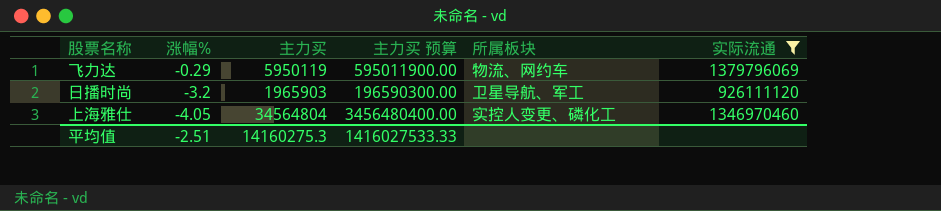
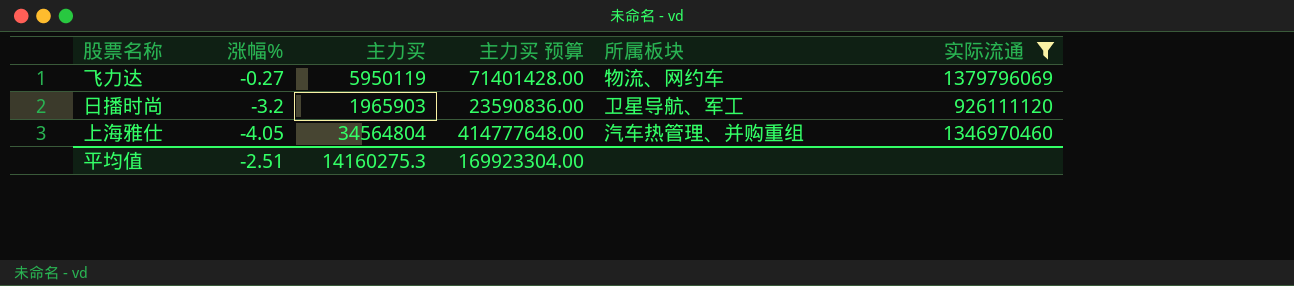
column 主力买 预算 | formula: [主力买] * 100 -> [主力买] * 12
飞力达 | 涨幅%: -0.29 -> -0.27
上海雅仕 | 所属板块: 实控人变更、磷化工 -> 汽车热管理、并购重组
平均值 | 主力买 预算: 1416027533.33 -> 169923304.00

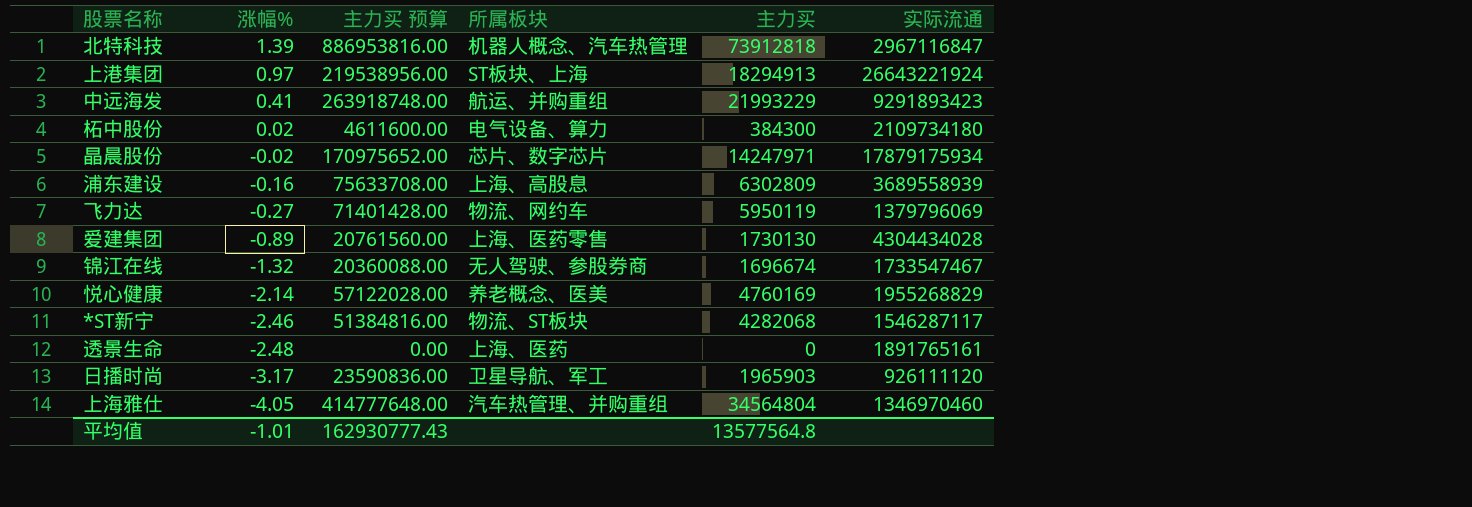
filter: 实际流通 <= 1379796069 -> none
column 主力买 | position: 3 -> 5
日播时尚 | 涨幅%: -3.2 -> -3.17
平均值 | 涨幅%: -2.51 -> -1.01
平均值 | 主力买 预算: 169923304.00 -> 162930777.43
平均值 | 主力买: 14160275.3 -> 13577564.8

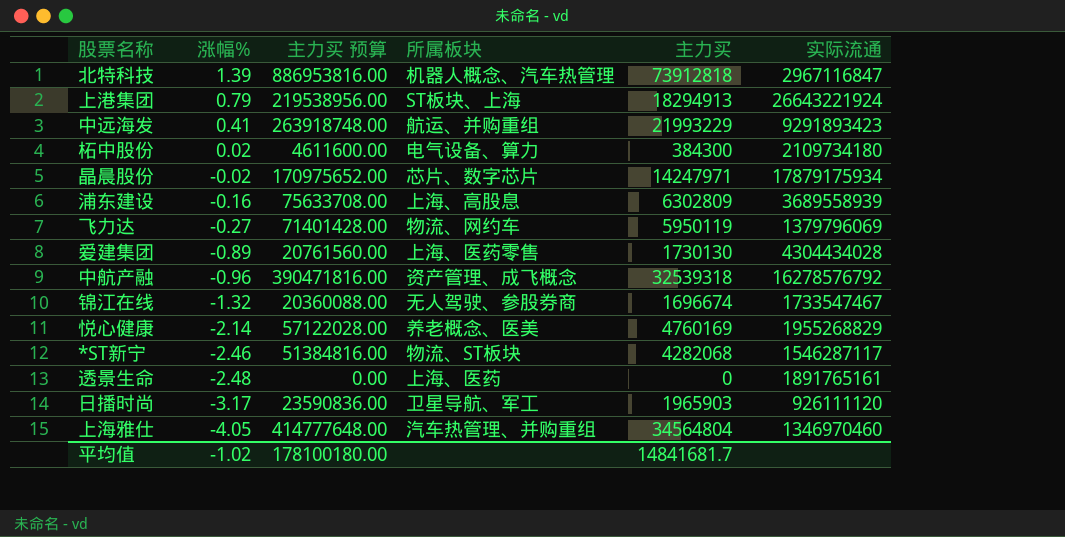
上港集团 | 涨幅%: 0.97 -> 0.79
row 中航产融: none -> -0.96 | 390471816.00 | 资产管理、成飞概念 | 32539318 | 16278576792
平均值 | 涨幅%: -1.01 -> -1.02
平均值 | 主力买 预算: 162930777.43 -> 178100180.00
平均值 | 主力买: 13577564.8 -> 14841681.7

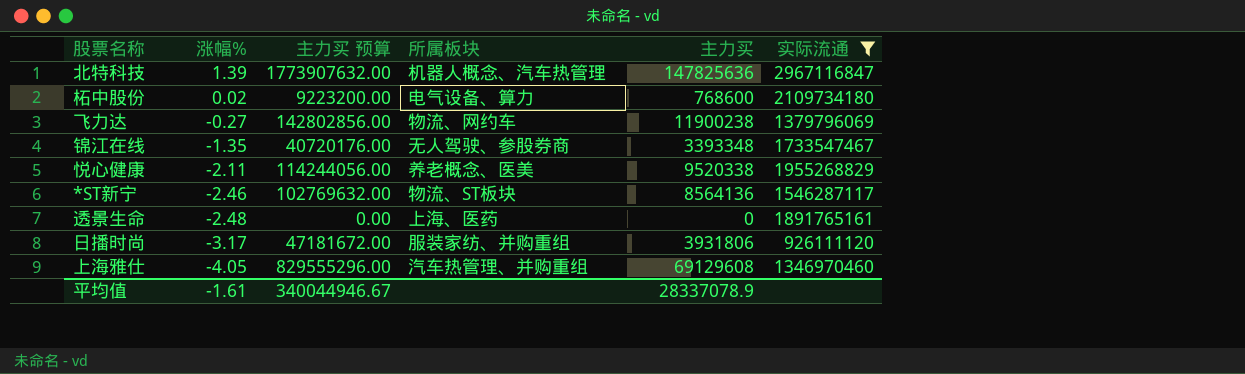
filter: none -> 实际流通 <= 2967116847
北特科技 | 主力买 预算: 886953816.00 -> 1773907632.00
北特科技 | 主力买: 73912818 -> 147825636
柘中股份 | 主力买 预算: 4611600.00 -> 9223200.00
柘中股份 | 主力买: 384300 -> 768600
飞力达 | 主力买 预算: 71401428.00 -> 142802856.00
飞力达 | 主力买: 5950119 -> 11900238
锦江在线 | 涨幅%: -1.32 -> -1.35
锦江在线 | 主力买 预算: 20360088.00 -> 40720176.00
锦江在线 | 主力买: 1696674 -> 3393348
悦心健康 | 涨幅%: -2.14 -> -2.11
悦心健康 | 主力买 预算: 57122028.00 -> 114244056.00
悦心健康 | 主力买: 4760169 -> 9520338
*ST新宁 | 主力买 预算: 51384816.00 -> 102769632.00
*ST新宁 | 主力买: 4282068 -> 8564136
日播时尚 | 主力买 预算: 23590836.00 -> 47181672.00
日播时尚 | 所属板块: 卫星导航、军工 -> 服装家纺、并购重组
日播时尚 | 主力买: 1965903 -> 3931806
上海雅仕 | 主力买 预算: 414777648.00 -> 829555296.00
上海雅仕 | 主力买: 34564804 -> 69129608
平均值 | 涨幅%: -1.02 -> -1.61
平均值 | 主力买 预算: 178100180.00 -> 340044946.67
平均值 | 主力买: 14841681.7 -> 28337078.9

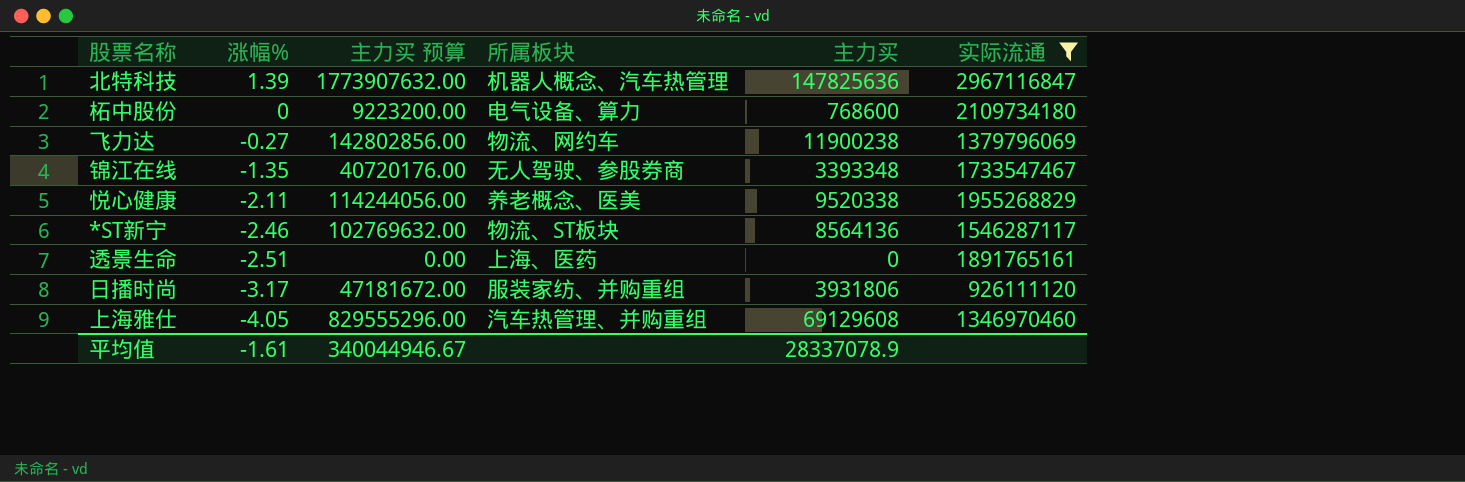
柘中股份 | 涨幅%: 0.02 -> 0
透景生命 | 涨幅%: -2.48 -> -2.51

